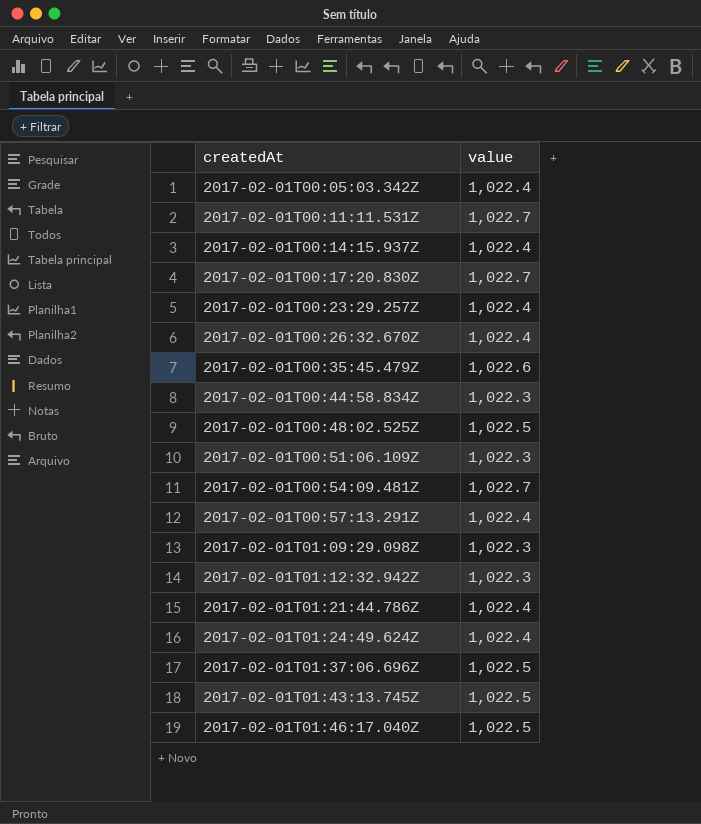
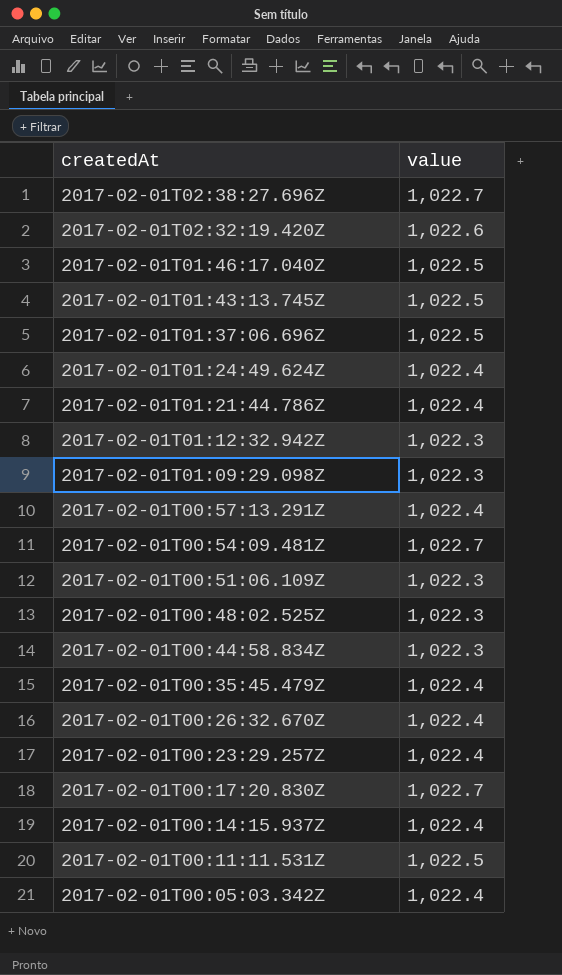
row order: createdAt ascending -> createdAt descending
row 2017-02-01T02:38:27.696Z: none -> 1,022.7
row 2017-02-01T02:32:19.420Z: none -> 1,022.6
2017-02-01T00:48:02.525Z | value: 1,022.5 -> 1,022.3
2017-02-01T00:35:45.479Z | value: 1,022.6 -> 1,022.4
2017-02-01T00:11:11.531Z | value: 1,022.7 -> 1,022.5

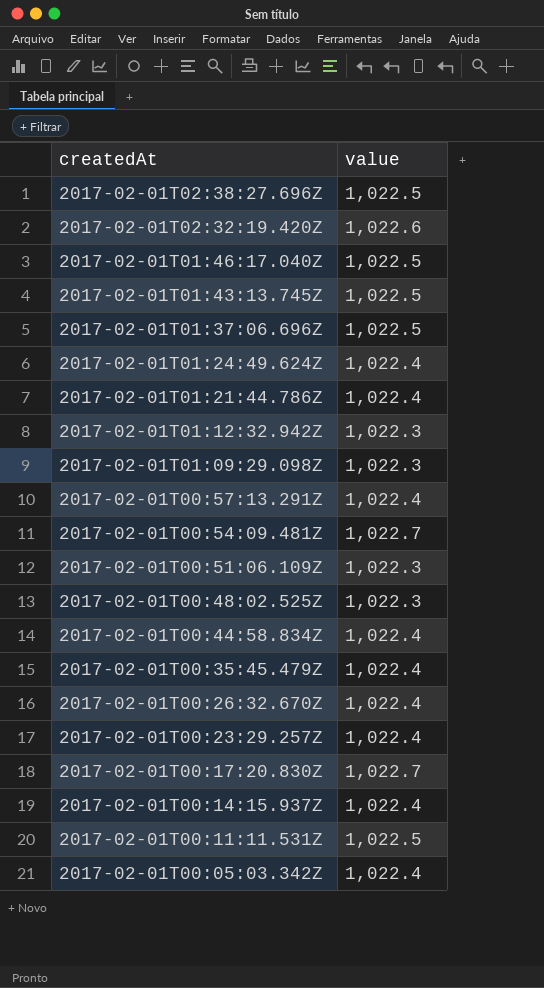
2017-02-01T02:38:27.696Z | value: 1,022.7 -> 1,022.5
2017-02-01T00:44:58.834Z | value: 1,022.3 -> 1,022.4

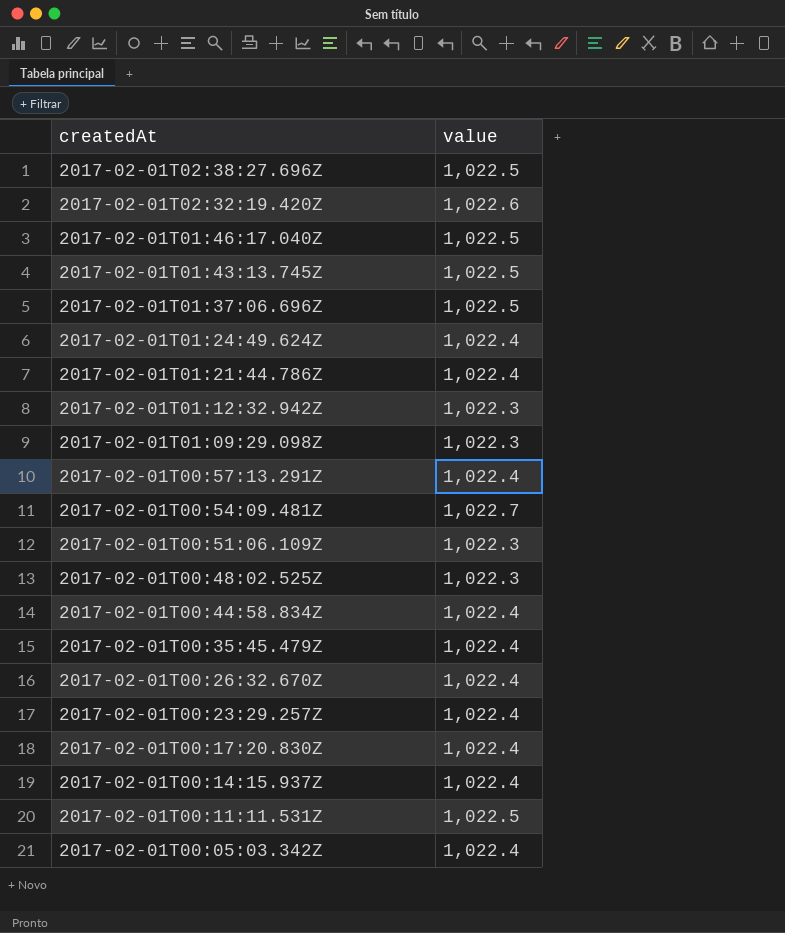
2017-02-01T00:17:20.830Z | value: 1,022.7 -> 1,022.4

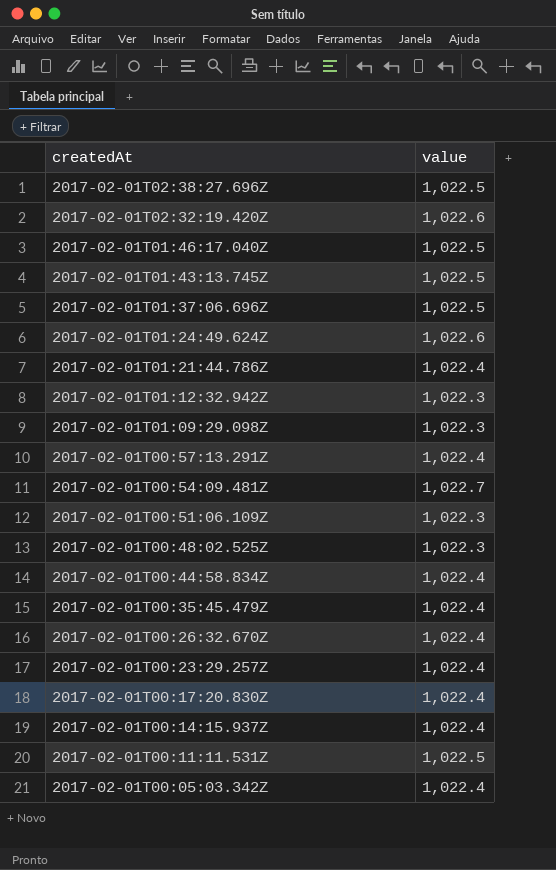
2017-02-01T01:24:49.624Z | value: 1,022.4 -> 1,022.6

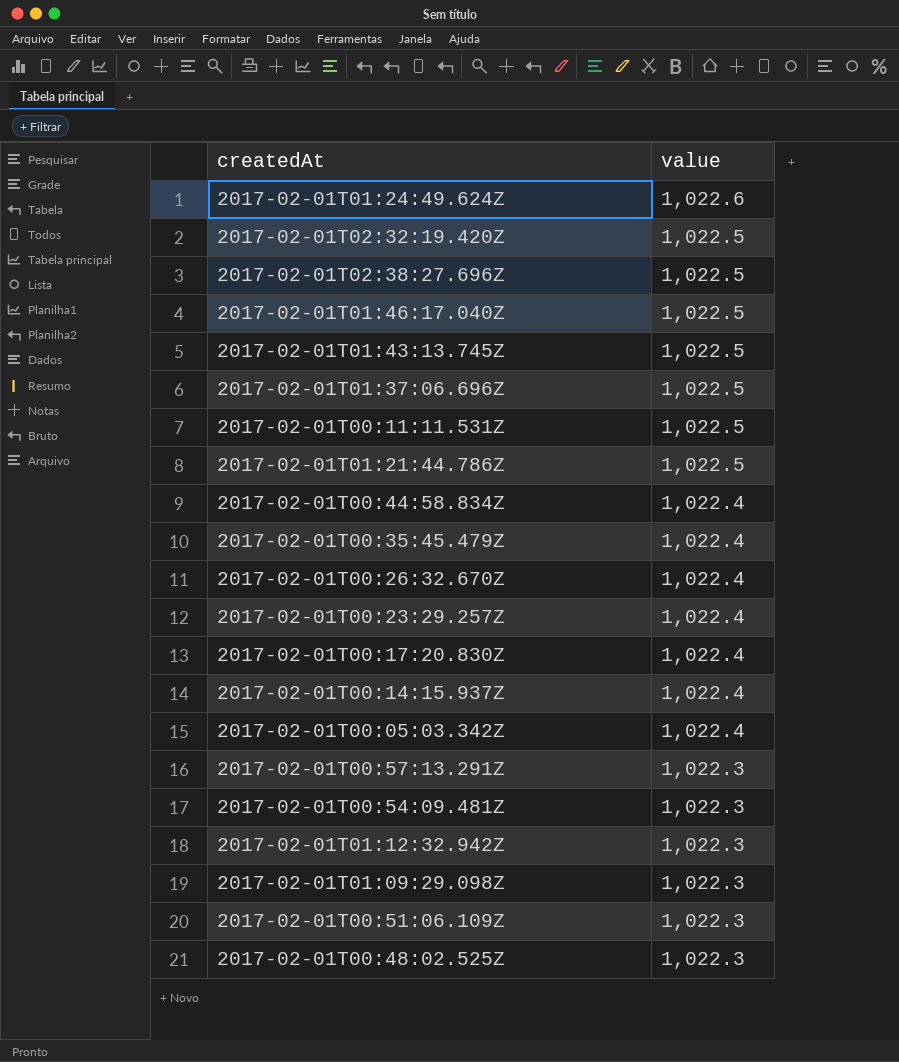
row order: createdAt descending -> value descending
2017-02-01T02:32:19.420Z | value: 1,022.6 -> 1,022.5
2017-02-01T01:21:44.786Z | value: 1,022.4 -> 1,022.5
2017-02-01T00:57:13.291Z | value: 1,022.4 -> 1,022.3
2017-02-01T00:54:09.481Z | value: 1,022.7 -> 1,022.3

